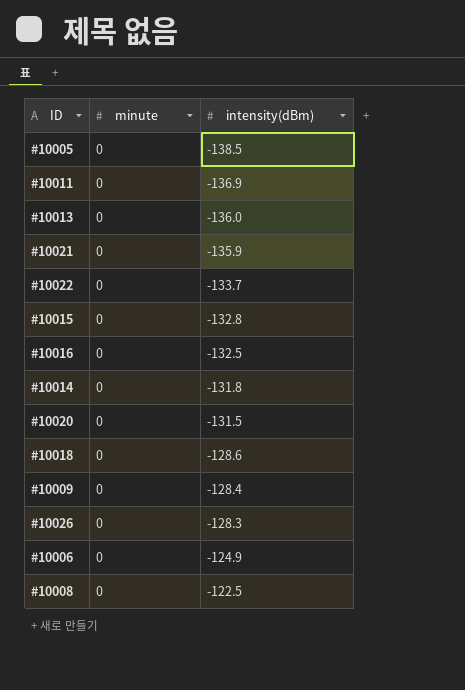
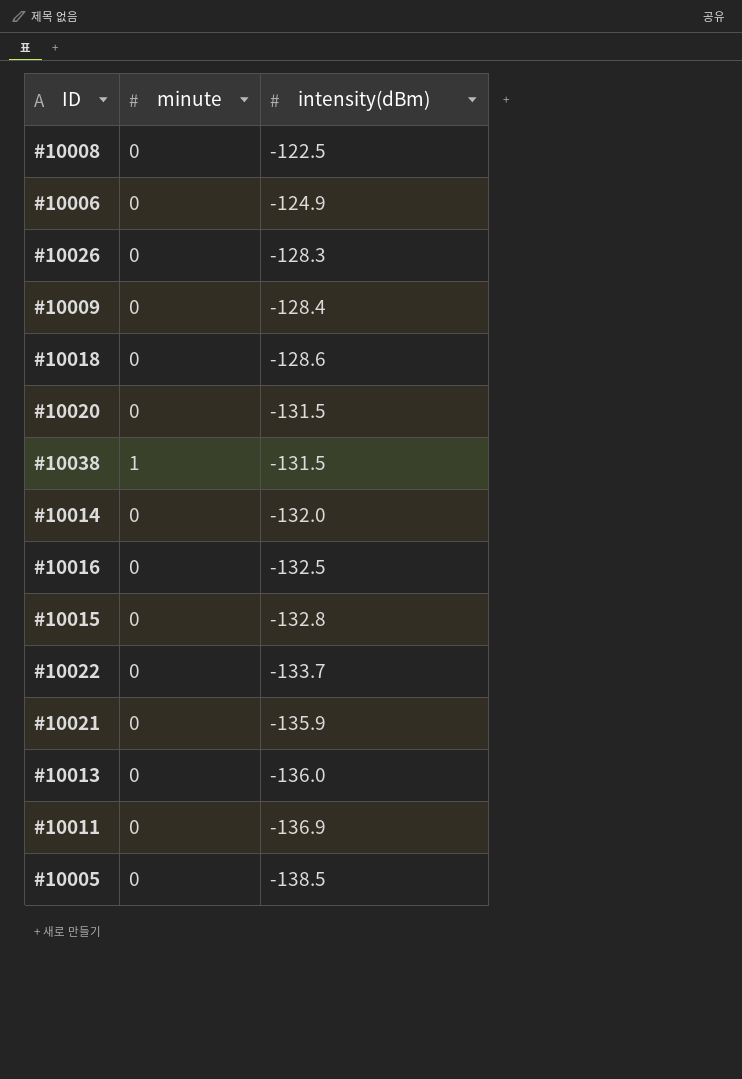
row order: intensity(dBm) ascending -> intensity(dBm) descending
row #10038: none -> 1 | -131.5
#10014 | intensity(dBm): -131.8 -> -132.0

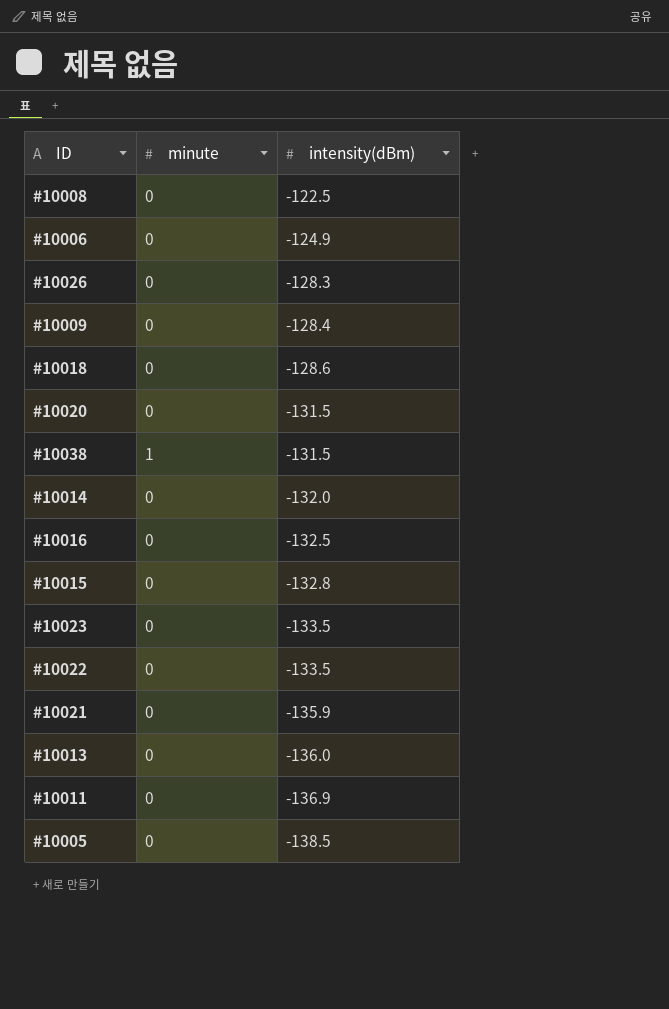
row #10023: none -> 0 | -133.5
#10022 | intensity(dBm): -133.7 -> -133.5

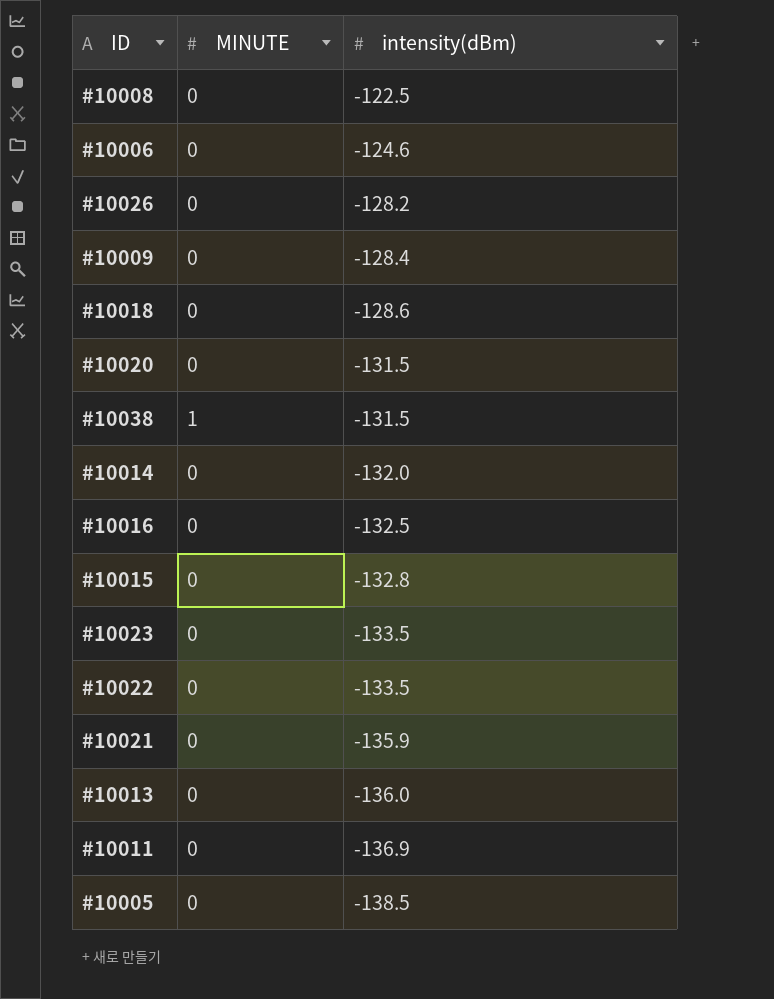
column name: minute -> MINUTE
#10006 | intensity(dBm): -124.9 -> -124.6
#10026 | intensity(dBm): -128.3 -> -128.2

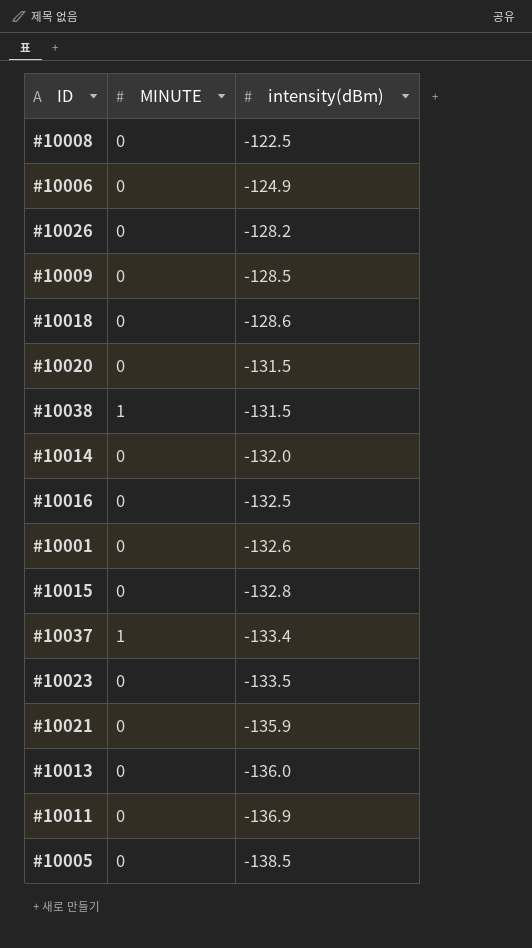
row #10022: 0 | -133.5 -> none
#10006 | intensity(dBm): -124.6 -> -124.9
#10009 | intensity(dBm): -128.4 -> -128.5
row #10001: none -> 0 | -132.6
row #10037: none -> 1 | -133.4

